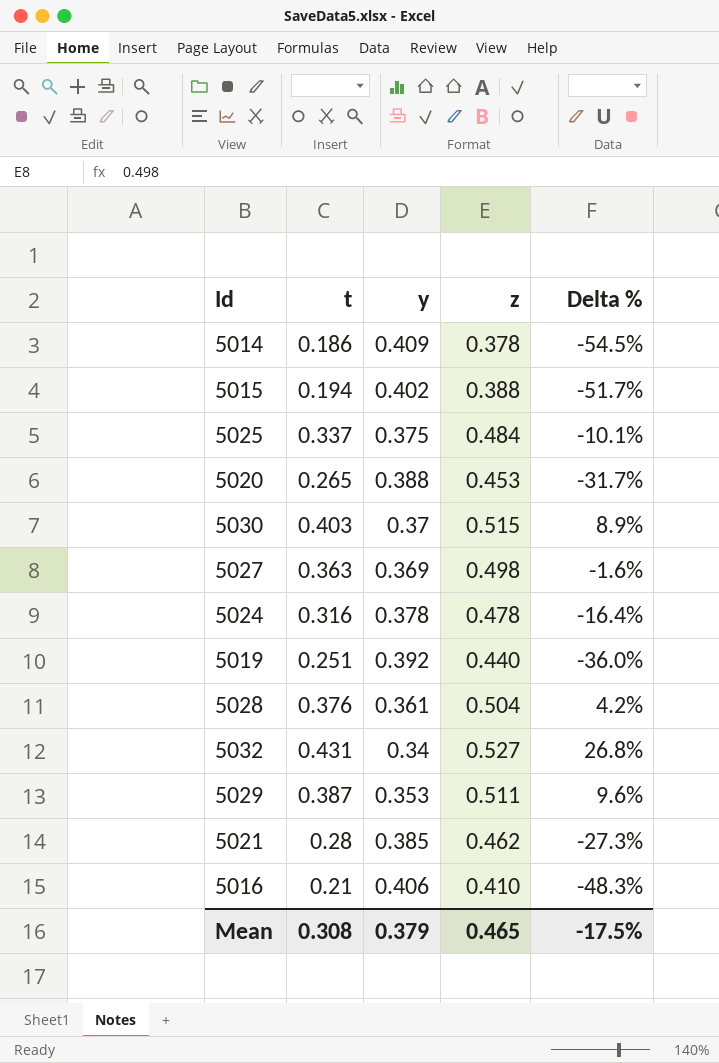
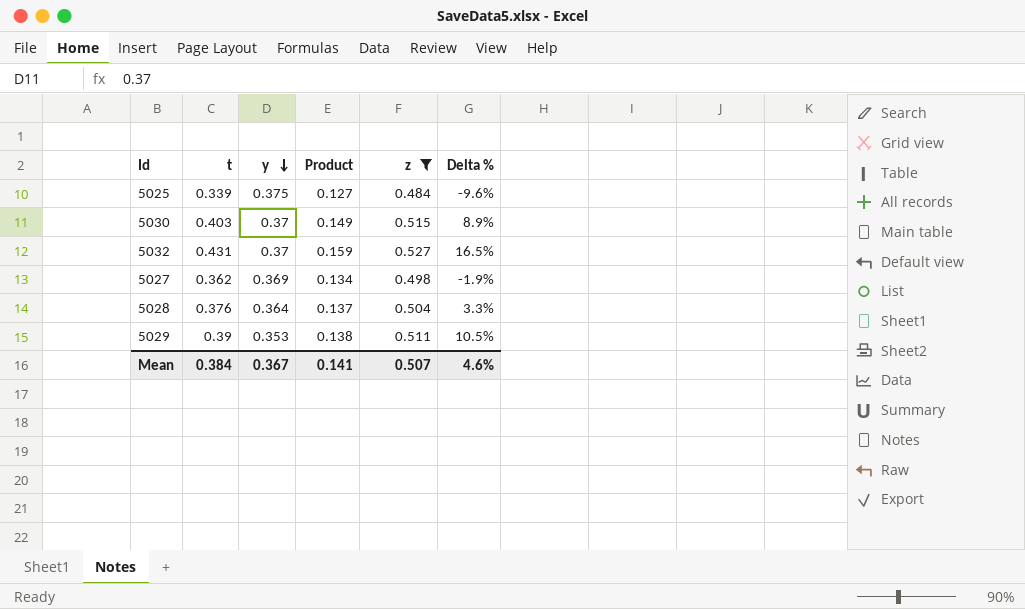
filter: none -> z >= 0.484
row order: none -> y descending
column Product | formula: none -> [t] * [y]
5025 | t: 0.337 -> 0.339
5025 | Delta %: -10.1% -> -9.6%
5032 | y: 0.34 -> 0.37
5032 | Delta %: 26.8% -> 16.5%
5027 | t: 0.363 -> 0.362
5027 | Delta %: -1.6% -> -1.9%
5028 | y: 0.361 -> 0.364
5028 | Delta %: 4.2% -> 3.3%
5029 | t: 0.387 -> 0.39
5029 | Delta %: 9.6% -> 10.5%
Mean | t: 0.308 -> 0.384
Mean | y: 0.379 -> 0.367
Mean | z: 0.465 -> 0.507
Mean | Delta %: -17.5% -> 4.6%

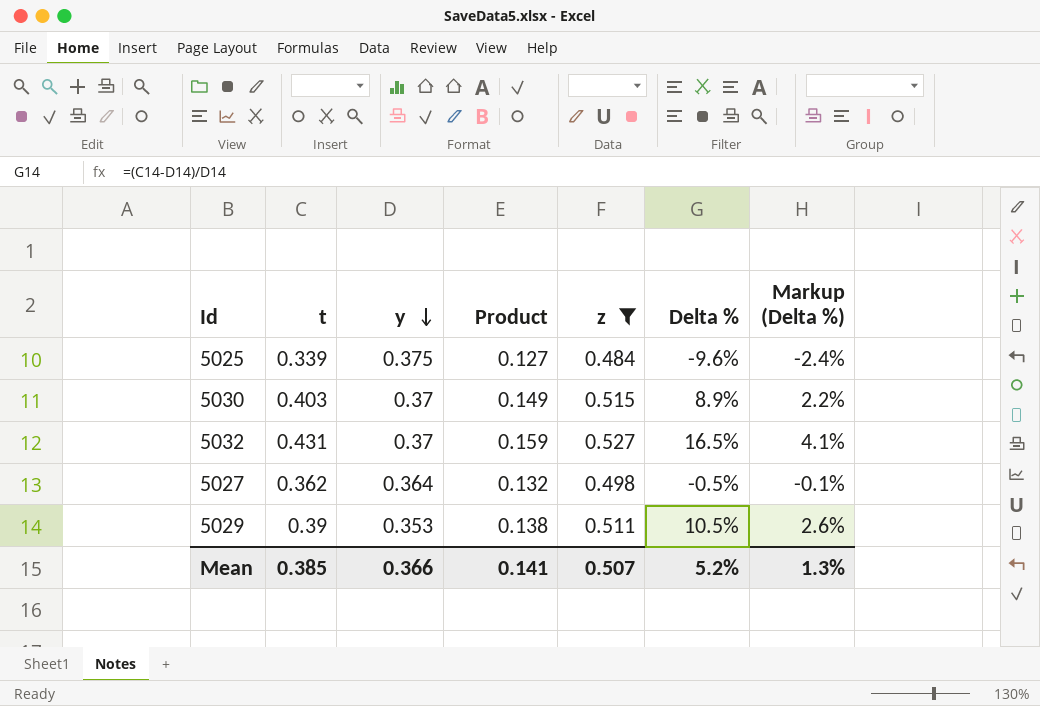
column Markup (Delta %) | formula: none -> [Delta %] * 0.25
row 5028: 0.376 | 0.364 | 0.137 | 0.504 | 3.3% -> none
5027 | y: 0.369 -> 0.364
5027 | Product: 0.134 -> 0.132
5027 | Delta %: -1.9% -> -0.5%
Mean | t: 0.384 -> 0.385
Mean | y: 0.367 -> 0.366
Mean | Delta %: 4.6% -> 5.2%

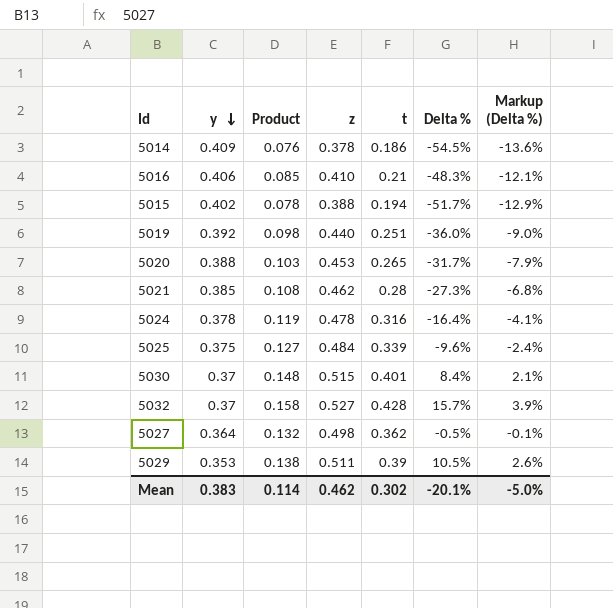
filter: z >= 0.484 -> none
column t | position: 2 -> 5
5030 | Product: 0.149 -> 0.148
5030 | t: 0.403 -> 0.401
5030 | Delta %: 8.9% -> 8.4%
5030 | Markup (Delta %): 2.2% -> 2.1%
5032 | Product: 0.159 -> 0.158
5032 | t: 0.431 -> 0.428
5032 | Delta %: 16.5% -> 15.7%
5032 | Markup (Delta %): 4.1% -> 3.9%
Mean | y: 0.366 -> 0.383
Mean | Product: 0.141 -> 0.114
Mean | z: 0.507 -> 0.462
Mean | t: 0.385 -> 0.302
Mean | Delta %: 5.2% -> -20.1%
Mean | Markup (Delta %): 1.3% -> -5.0%

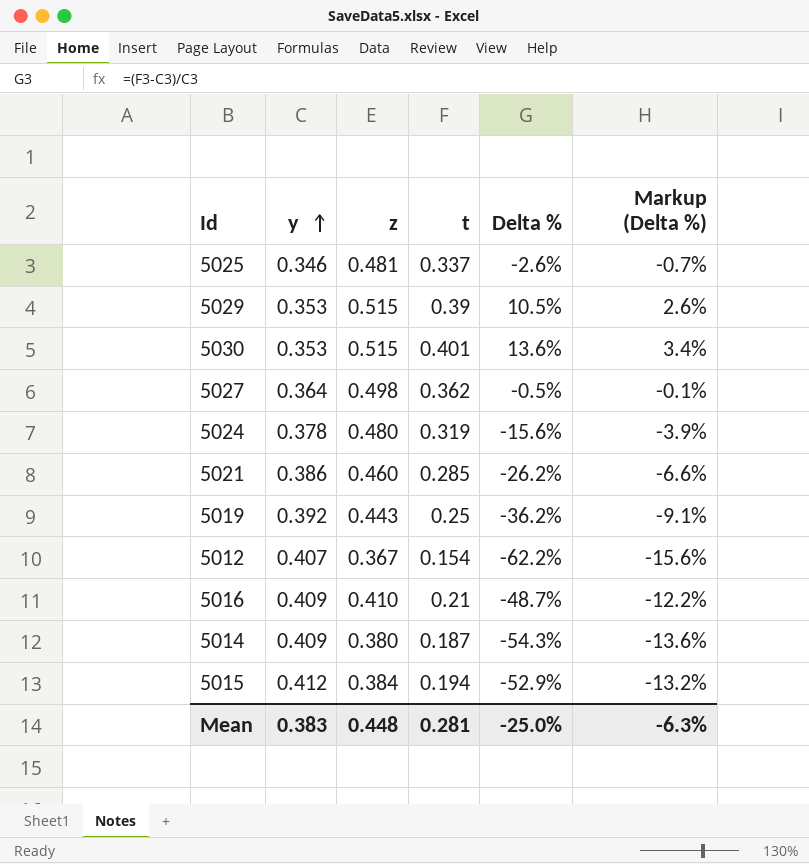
row order: y descending -> y ascending
column Product | formula: [y] * [t] -> none
row 5020: 0.388 | 0.103 | 0.453 | 0.265 | -31.7% | -7.9% -> none
row 5032: 0.37 | 0.158 | 0.527 | 0.428 | 15.7% | 3.9% -> none
5025 | y: 0.375 -> 0.346
5025 | z: 0.484 -> 0.481
5025 | t: 0.339 -> 0.337
5025 | Delta %: -9.6% -> -2.6%
5025 | Markup (Delta %): -2.4% -> -0.7%
5029 | z: 0.511 -> 0.515
5030 | y: 0.37 -> 0.353
5030 | Delta %: 8.4% -> 13.6%
5030 | Markup (Delta %): 2.1% -> 3.4%
5024 | z: 0.478 -> 0.480
5024 | t: 0.316 -> 0.319
5024 | Delta %: -16.4% -> -15.6%
5024 | Markup (Delta %): -4.1% -> -3.9%
5021 | y: 0.385 -> 0.386
5021 | z: 0.462 -> 0.460
5021 | t: 0.28 -> 0.285
5021 | Delta %: -27.3% -> -26.2%
5021 | Markup (Delta %): -6.8% -> -6.6%
5019 | z: 0.440 -> 0.443
5019 | t: 0.251 -> 0.25
5019 | Delta %: -36.0% -> -36.2%
5019 | Markup (Delta %): -9.0% -> -9.1%
row 5012: none -> 0.407 | 0.367 | 0.154 | -62.2% | -15.6%
5016 | y: 0.406 -> 0.409
5016 | Delta %: -48.3% -> -48.7%
5016 | Markup (Delta %): -12.1% -> -12.2%
5014 | z: 0.378 -> 0.380
5014 | t: 0.186 -> 0.187
5014 | Delta %: -54.5% -> -54.3%
5015 | y: 0.402 -> 0.412
5015 | z: 0.388 -> 0.384
5015 | Delta %: -51.7% -> -52.9%
5015 | Markup (Delta %): -12.9% -> -13.2%
Mean | z: 0.462 -> 0.448
Mean | t: 0.302 -> 0.281
Mean | Delta %: -20.1% -> -25.0%
Mean | Markup (Delta %): -5.0% -> -6.3%

